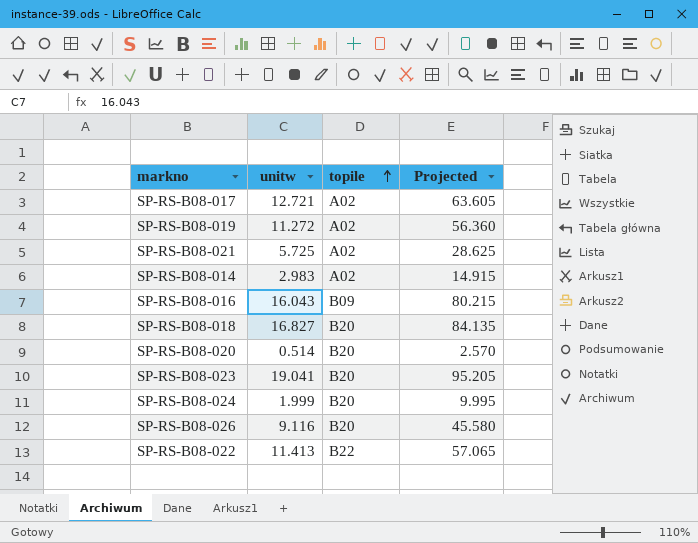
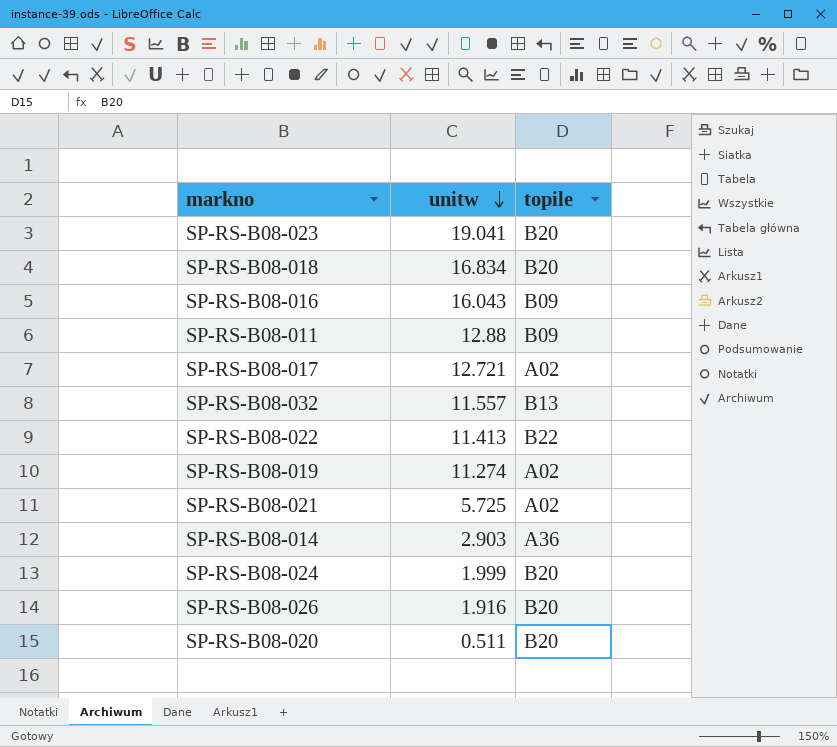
row order: topile ascending -> unitw descending
column Projected | formula: [unitw] * 5 -> none
SP-RS-B08-018 | unitw: 16.827 -> 16.834
row SP-RS-B08-011: none -> 12.88 | B09
row SP-RS-B08-032: none -> 11.557 | B13
SP-RS-B08-019 | unitw: 11.272 -> 11.274
SP-RS-B08-014 | unitw: 2.983 -> 2.903
SP-RS-B08-014 | topile: A02 -> A36
SP-RS-B08-026 | unitw: 9.116 -> 1.916
SP-RS-B08-020 | unitw: 0.514 -> 0.511

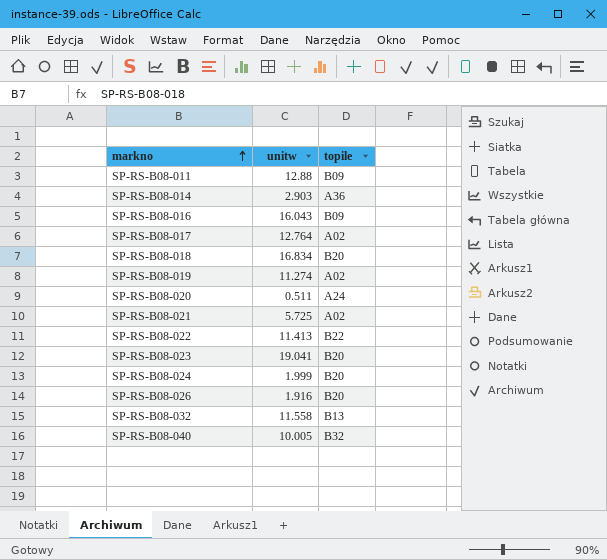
row order: unitw descending -> markno ascending
SP-RS-B08-017 | unitw: 12.721 -> 12.764
SP-RS-B08-020 | topile: B20 -> A24
SP-RS-B08-032 | unitw: 11.557 -> 11.558
row SP-RS-B08-040: none -> 10.005 | B32

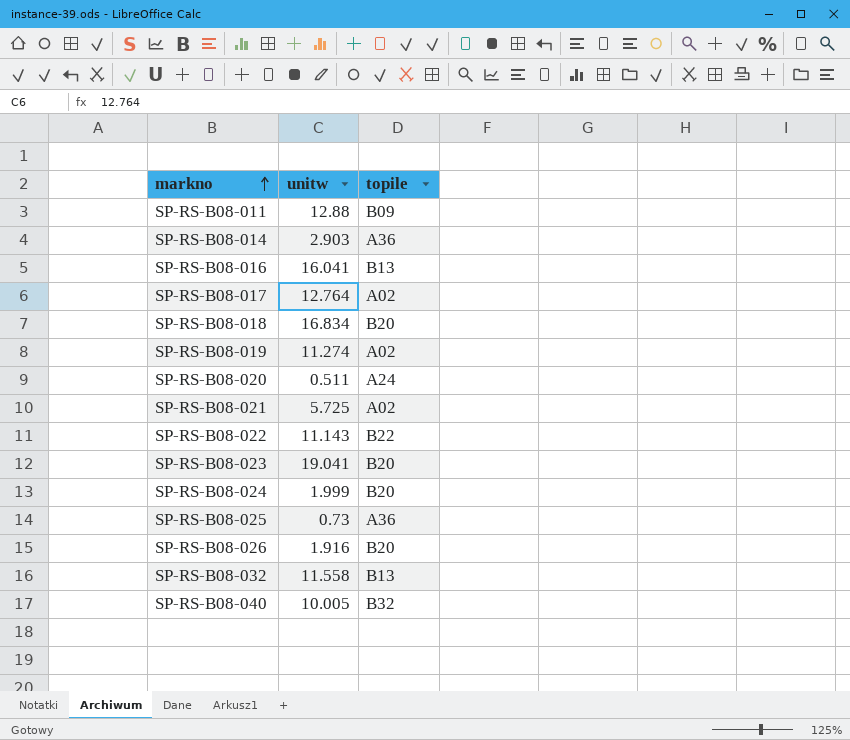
SP-RS-B08-016 | unitw: 16.043 -> 16.041
SP-RS-B08-016 | topile: B09 -> B13
SP-RS-B08-022 | unitw: 11.413 -> 11.143
row SP-RS-B08-025: none -> 0.73 | A36

